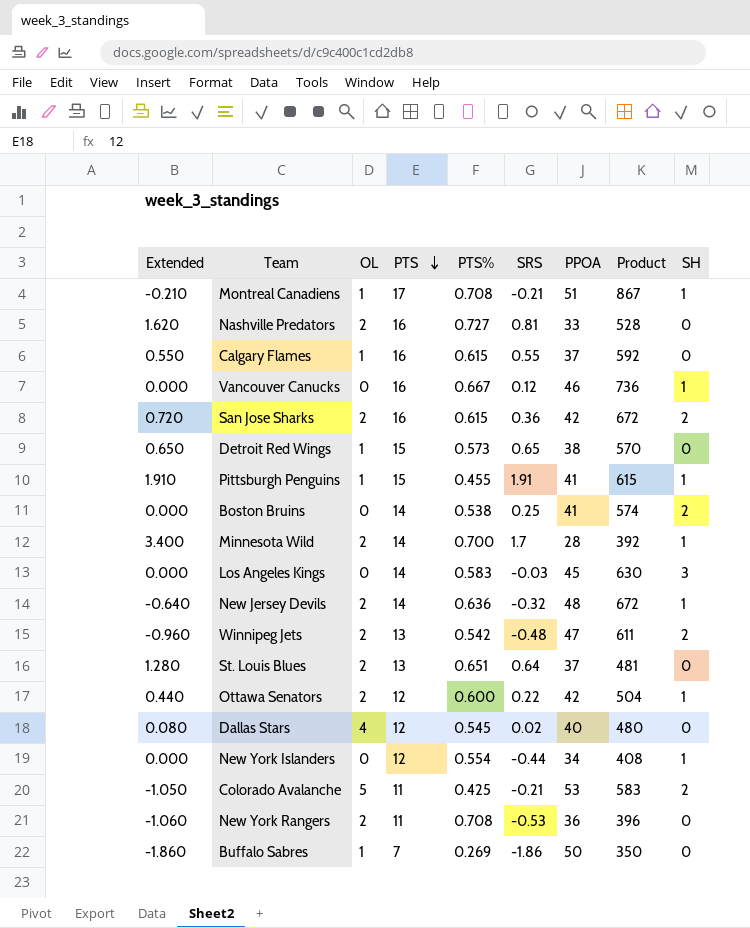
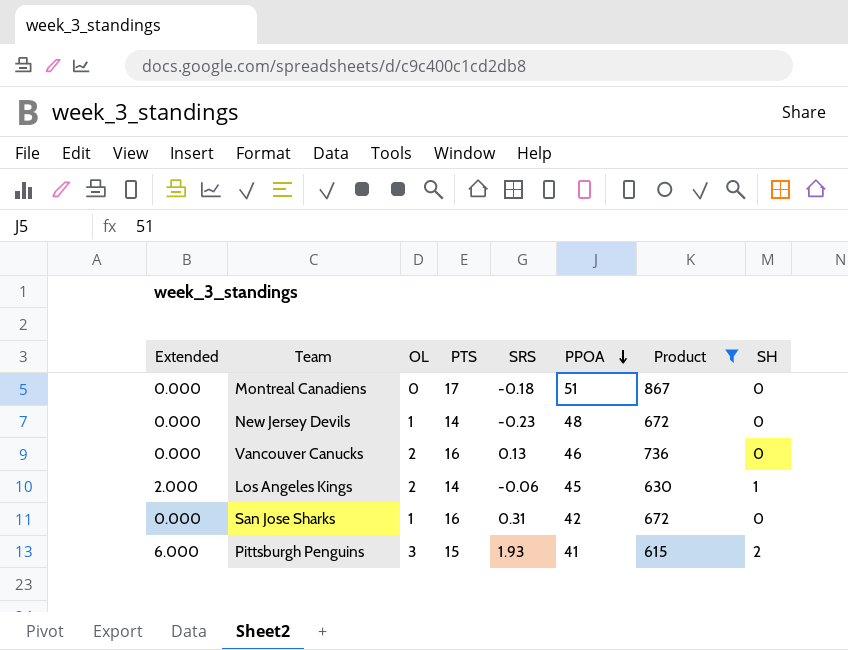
filter: none -> Product >= 615
row order: PTS descending -> PPOA descending
column PTS% | position: 5 -> none
column Extended | formula: [OL] * [SRS] -> [OL] * [SH]
Montreal Canadiens | OL: 1 -> 0
Montreal Canadiens | SRS: -0.21 -> -0.18
Montreal Canadiens | SH: 1 -> 0
New Jersey Devils | OL: 2 -> 1
New Jersey Devils | SRS: -0.32 -> -0.23
New Jersey Devils | SH: 1 -> 0
Vancouver Canucks | OL: 0 -> 2
Vancouver Canucks | SRS: 0.12 -> 0.13
Vancouver Canucks | SH: 1 -> 0
Los Angeles Kings | OL: 0 -> 2
Los Angeles Kings | SRS: -0.03 -> -0.06
Los Angeles Kings | SH: 3 -> 1
San Jose Sharks | OL: 2 -> 1
San Jose Sharks | SRS: 0.36 -> 0.31
San Jose Sharks | SH: 2 -> 0
Pittsburgh Penguins | OL: 1 -> 3
Pittsburgh Penguins | SRS: 1.91 -> 1.93
Pittsburgh Penguins | SH: 1 -> 2

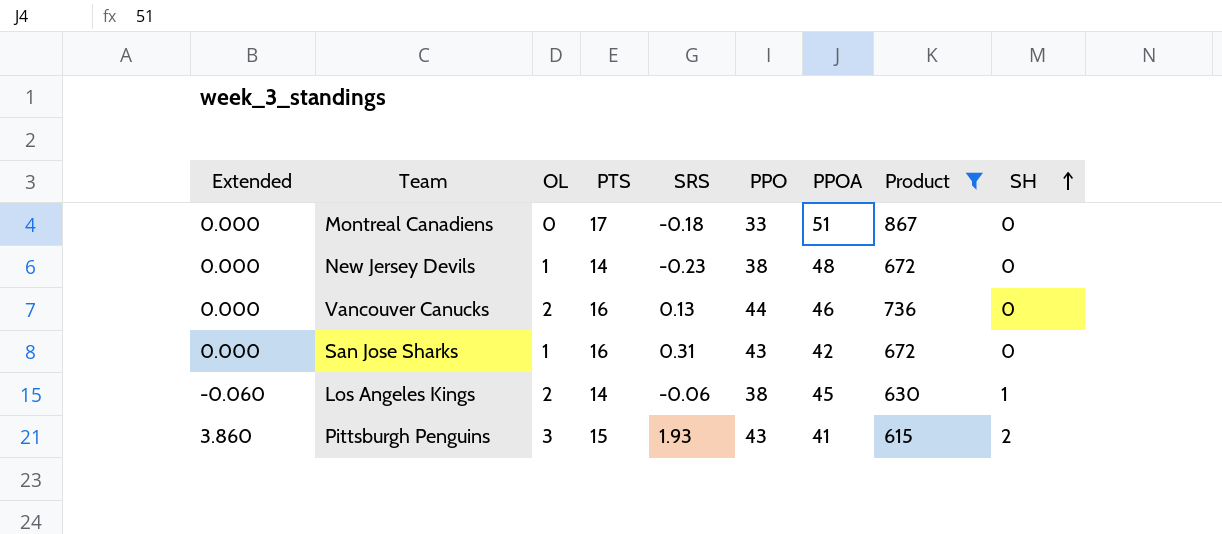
row order: PPOA descending -> SH ascending
column Extended | formula: [OL] * [SH] -> [SRS] * [SH]
column PPO | position: none -> 6

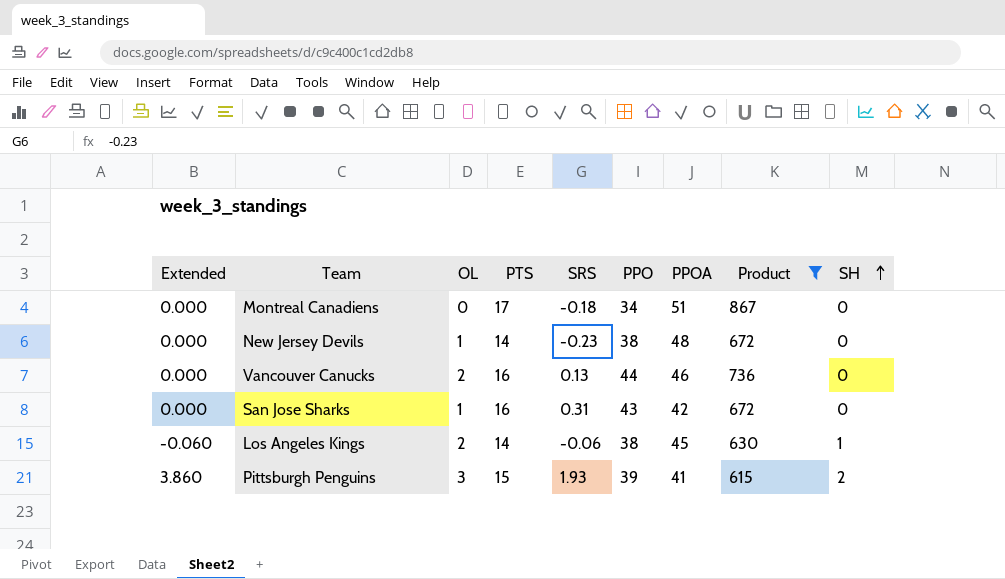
Montreal Canadiens | PPO: 33 -> 34
Pittsburgh Penguins | PPO: 43 -> 39

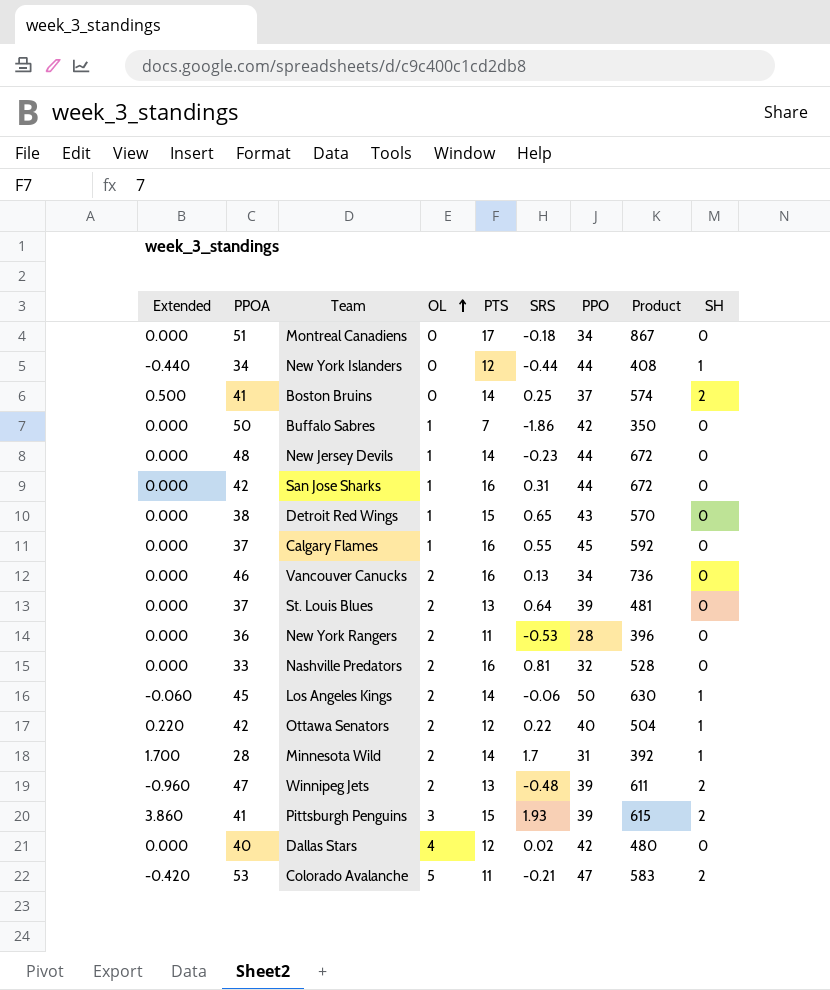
filter: Product >= 615 -> none
row order: SH ascending -> OL ascending
column PPOA | position: 7 -> 2
New Jersey Devils | PPO: 38 -> 44
San Jose Sharks | PPO: 43 -> 44
Vancouver Canucks | PPO: 44 -> 34
Los Angeles Kings | PPO: 38 -> 50

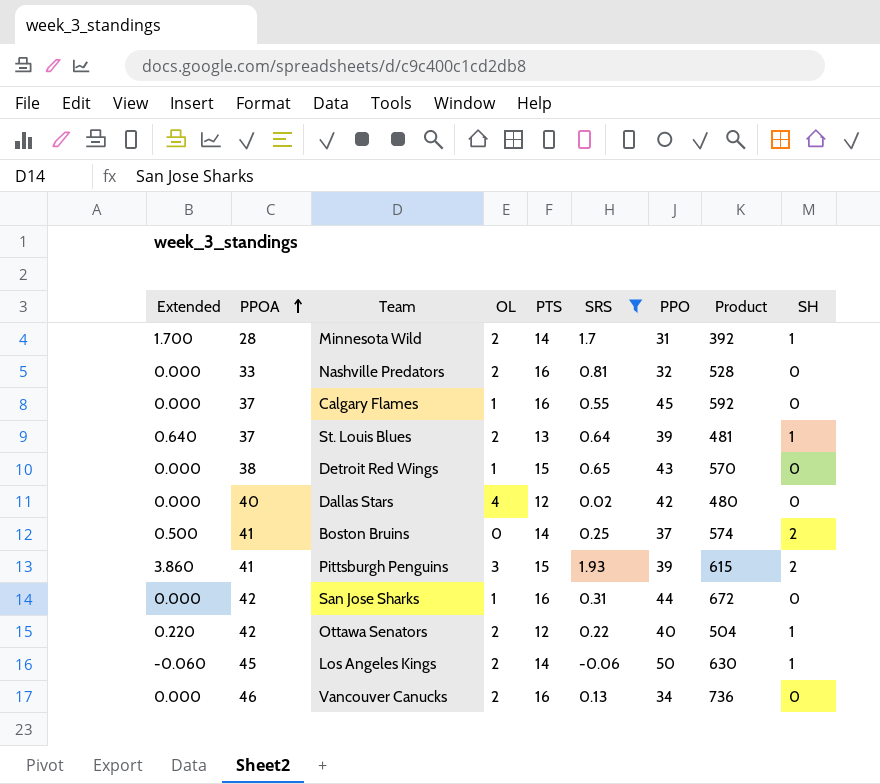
filter: none -> SRS >= -0.06
row order: OL ascending -> PPOA ascending
St. Louis Blues | Extended: 0.000 -> 0.640
St. Louis Blues | SH: 0 -> 1

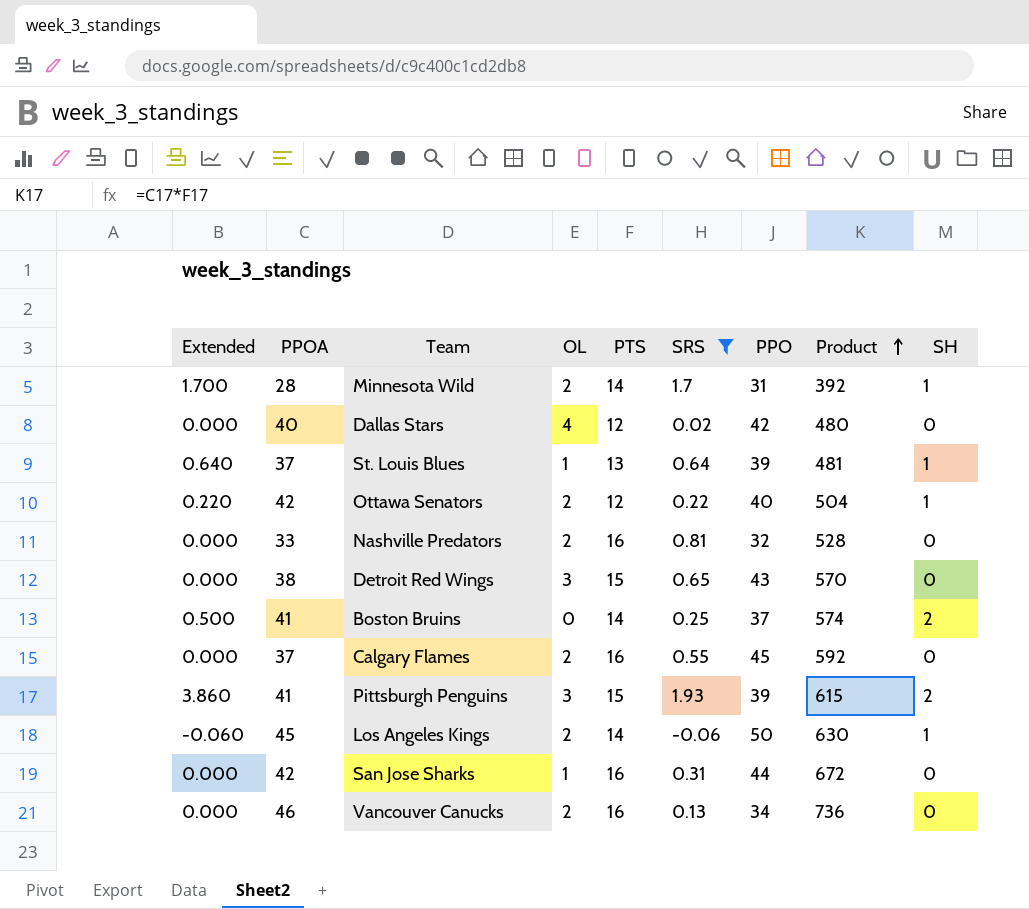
row order: PPOA ascending -> Product ascending
St. Louis Blues | OL: 2 -> 1
Detroit Red Wings | OL: 1 -> 3
Calgary Flames | OL: 1 -> 2

